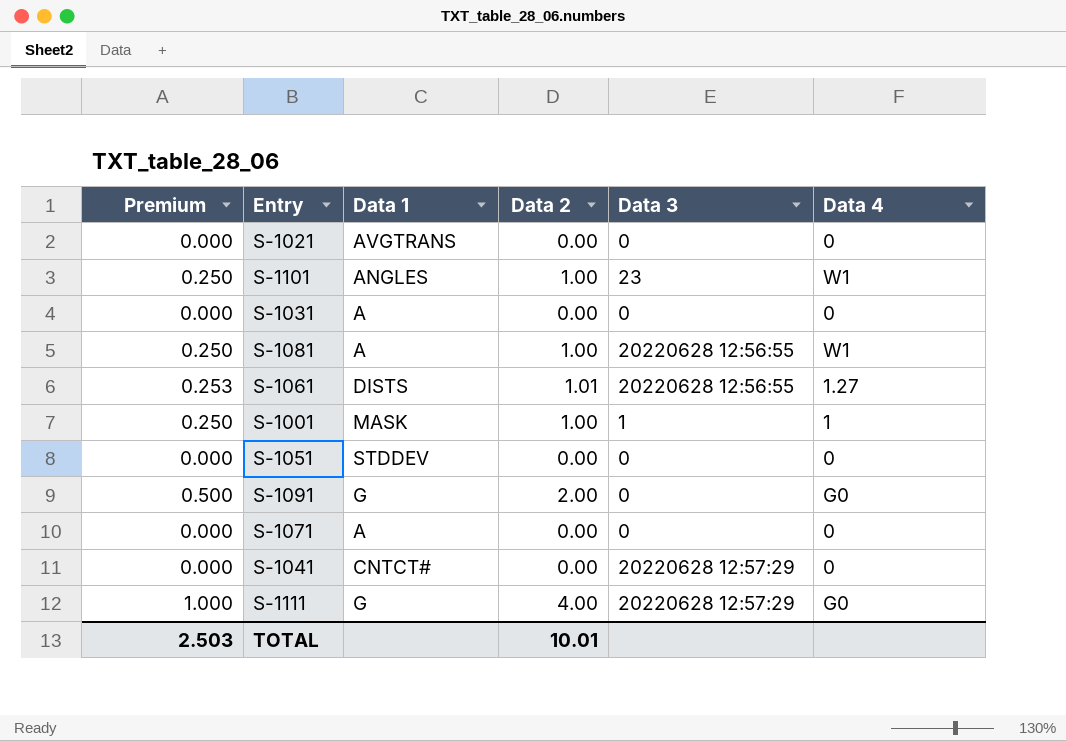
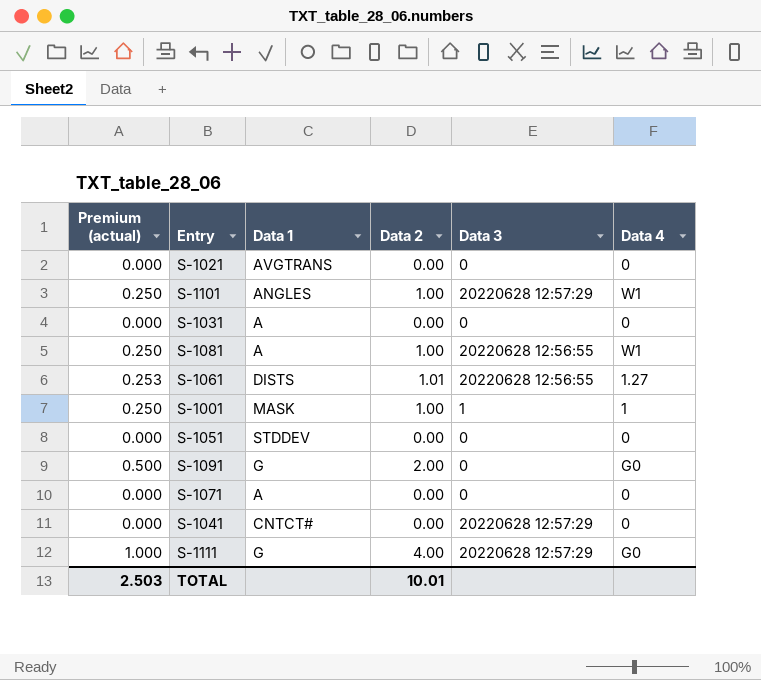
column name: Premium -> Premium (actual)
S-1101 | Data 3: 23 -> 20220628 12:57:29

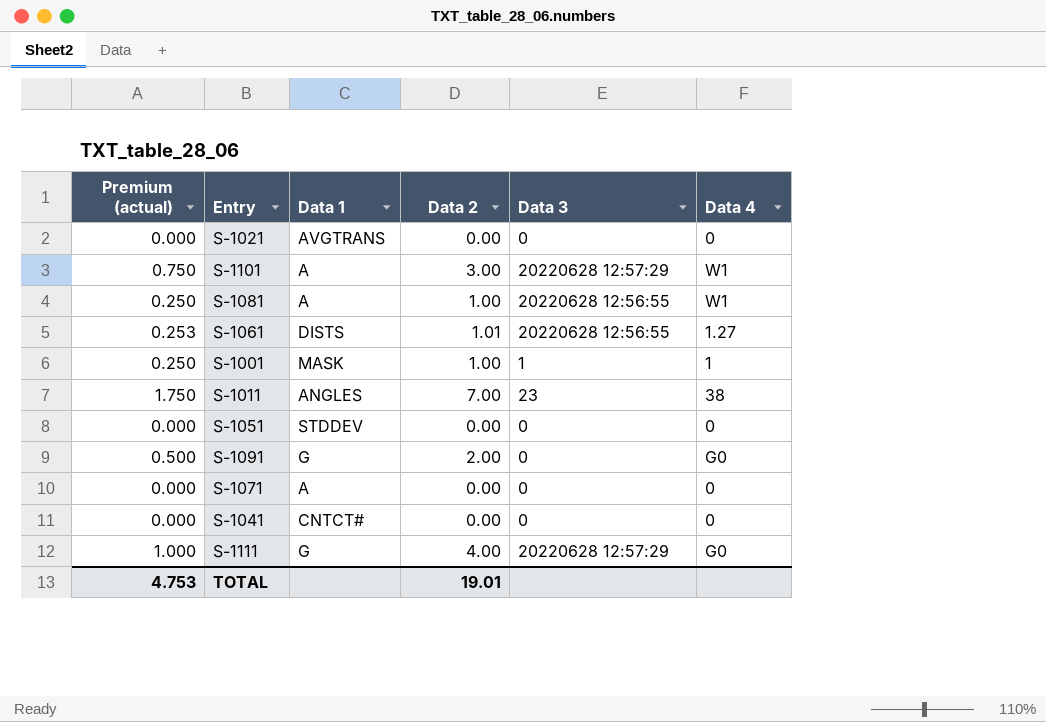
row S-1031: 0.000 | A | 0.00 | 0 | 0 -> none
S-1101 | Premium (actual): 0.250 -> 0.750
S-1101 | Data 1: ANGLES -> A
S-1101 | Data 2: 1.00 -> 3.00
row S-1011: none -> 1.750 | ANGLES | 7.00 | 23 | 38
S-1041 | Data 3: 20220628 12:57:29 -> 0
TOTAL | Premium (actual): 2.503 -> 4.753
TOTAL | Data 2: 10.01 -> 19.01

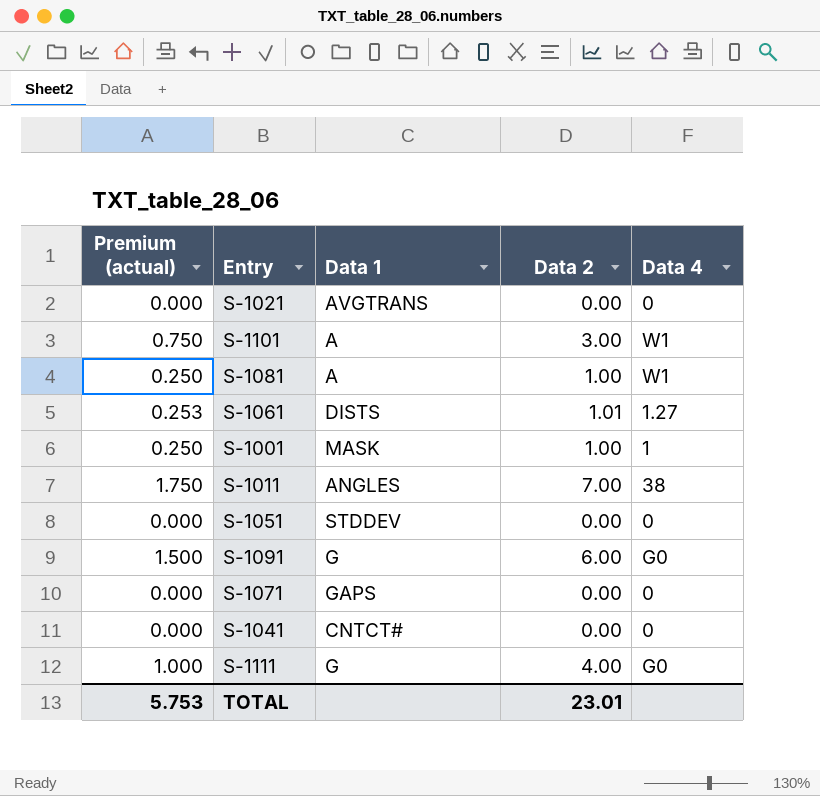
column Data 3 | position: 5 -> none
S-1091 | Premium (actual): 0.500 -> 1.500
S-1091 | Data 2: 2.00 -> 6.00
S-1071 | Data 1: A -> GAPS
TOTAL | Premium (actual): 4.753 -> 5.753
TOTAL | Data 2: 19.01 -> 23.01

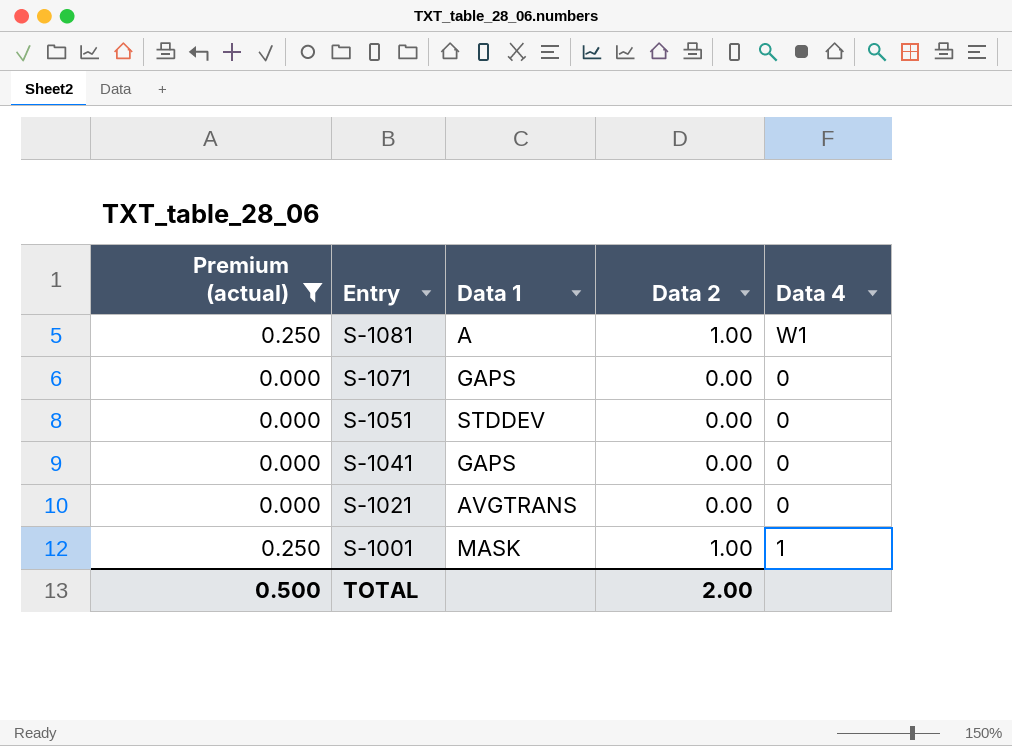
filter: none -> Premium (actual) <= 0.250
row order: none -> Entry descending
S-1041 | Data 1: CNTCT# -> GAPS
TOTAL | Premium (actual): 5.753 -> 0.500
TOTAL | Data 2: 23.01 -> 2.00

